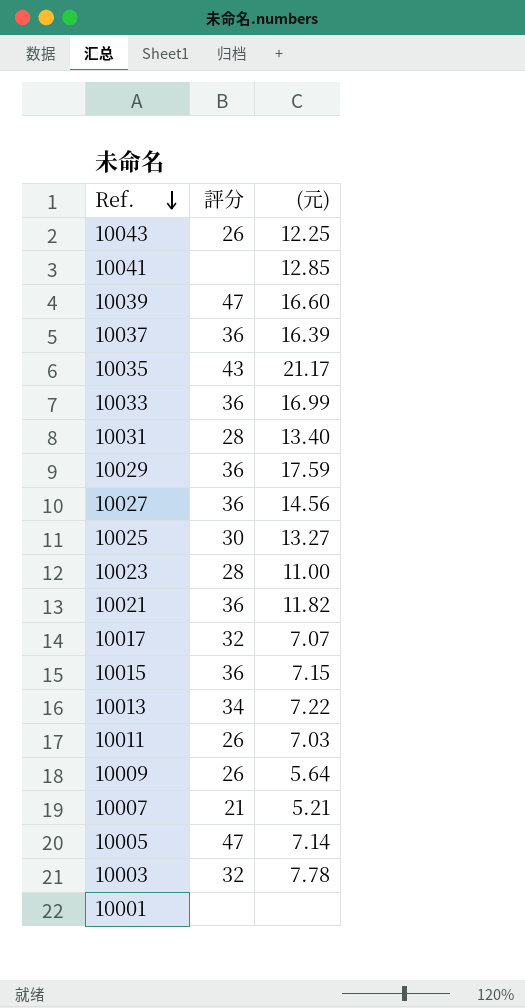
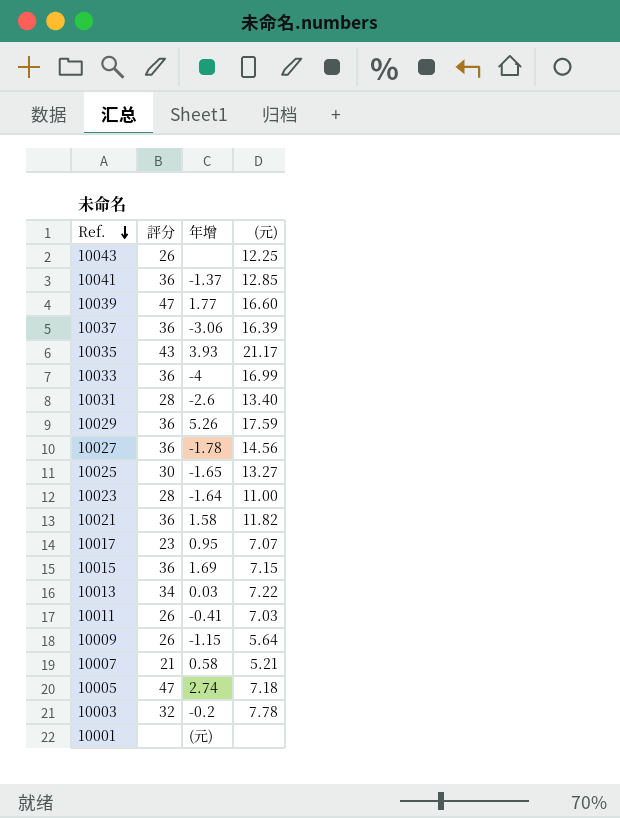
column 年增 | position: none -> 3
10041 | 評分: none -> 36
10017 | 評分: 32 -> 23
10005 | (元): 7.14 -> 7.18

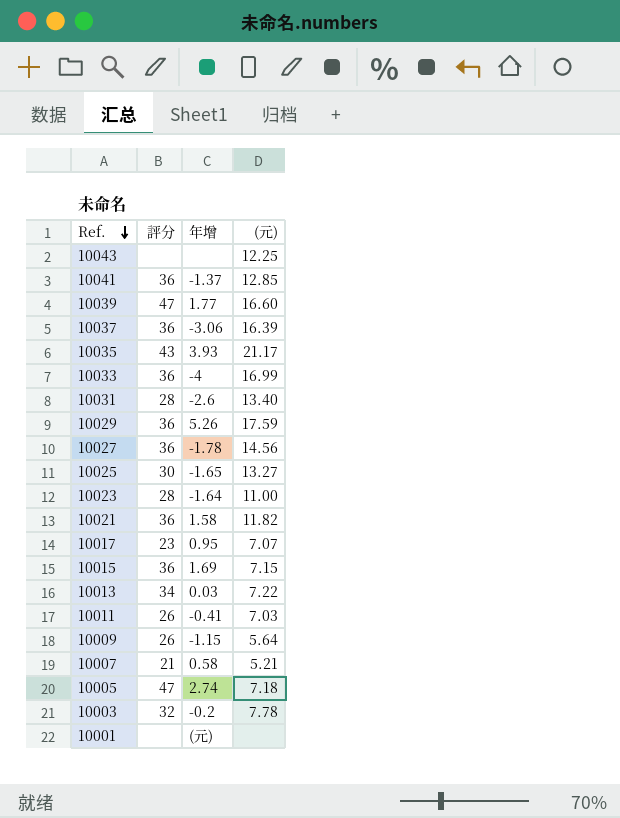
10043 | 評分: 26 -> none

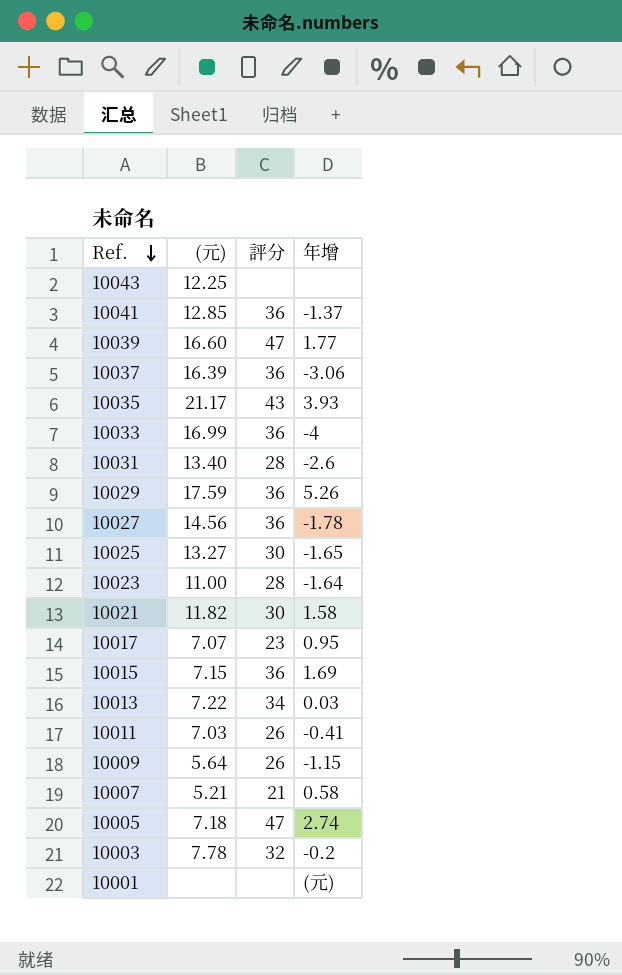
column (元) | position: 4 -> 2
10021 | 評分: 36 -> 30

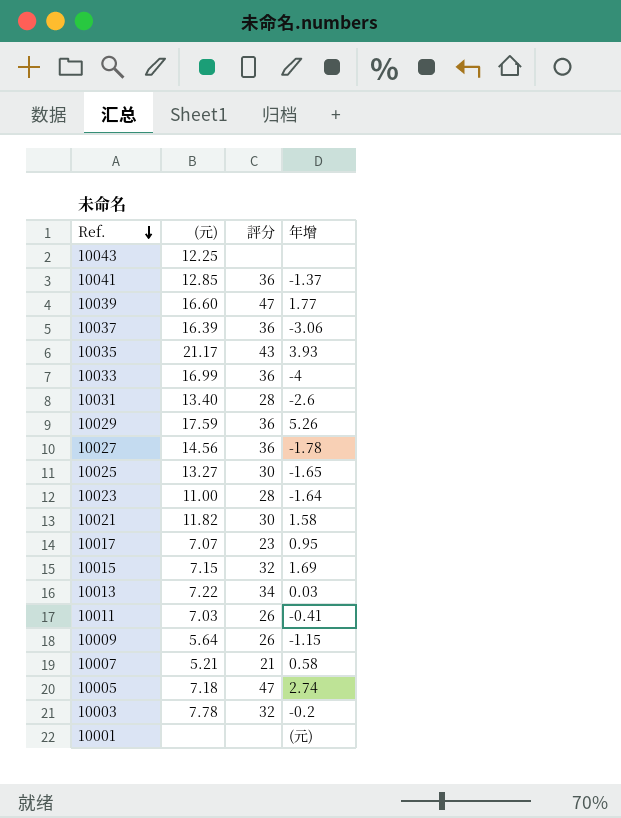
10015 | 評分: 36 -> 32

